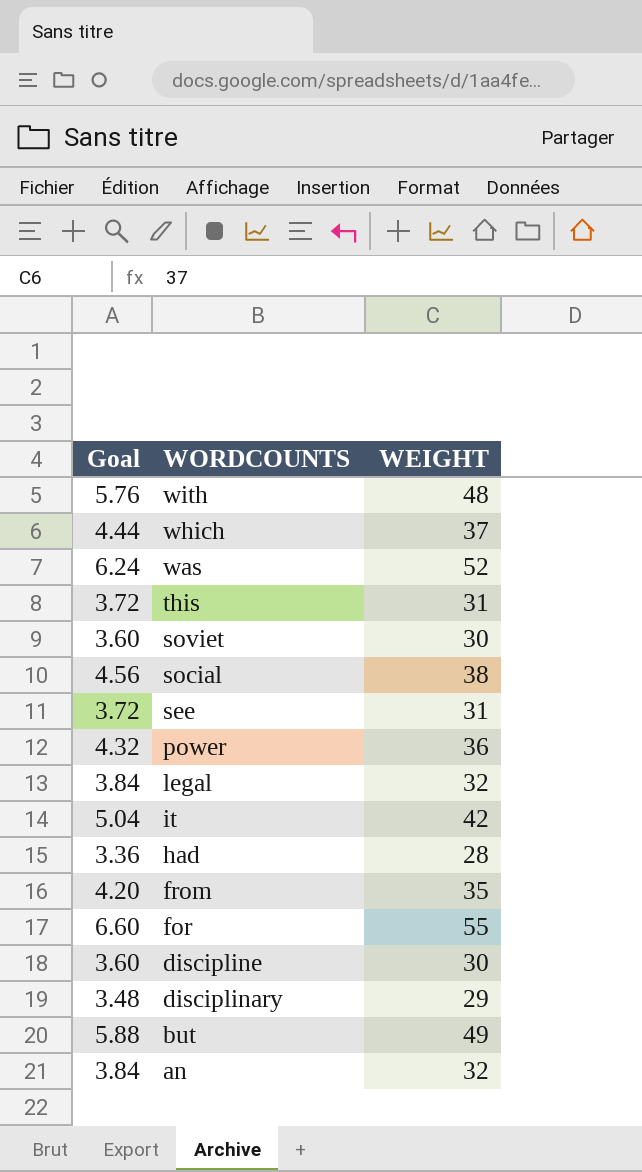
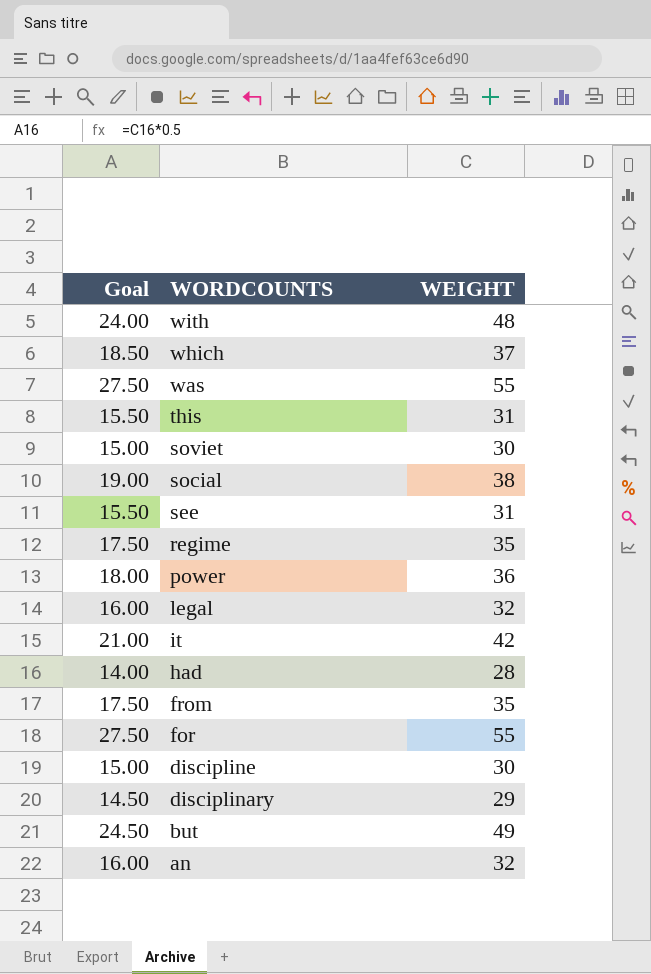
column Goal | formula: [WEIGHT] * 0.12 -> [WEIGHT] * 0.5
was | WEIGHT: 52 -> 55
row regime: none -> 17.50 | 35

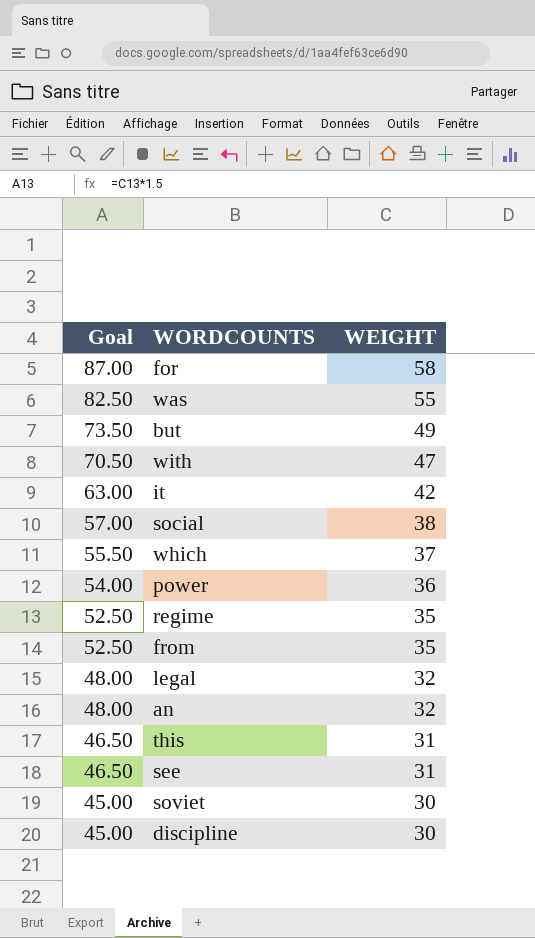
row order: WORDCOUNTS descending -> Goal descending
column Goal | formula: [WEIGHT] * 0.5 -> [WEIGHT] * 1.5
row had: 14.00 | 28 -> none
row disciplinary: 14.50 | 29 -> none
for | WEIGHT: 55 -> 58
with | WEIGHT: 48 -> 47

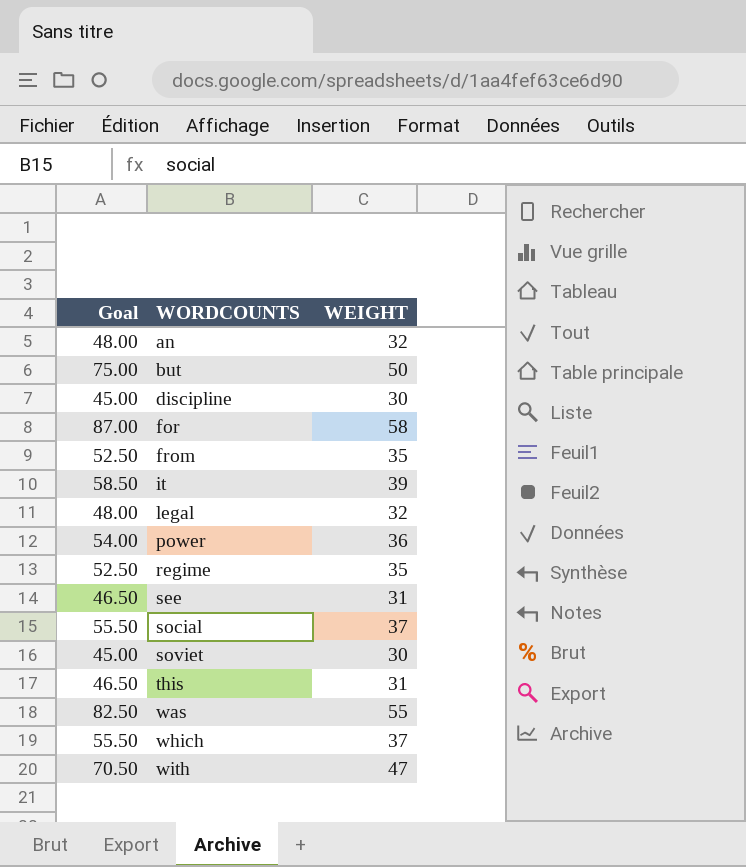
row order: Goal descending -> WORDCOUNTS ascending
but | Goal: 73.50 -> 75.00
but | WEIGHT: 49 -> 50
it | Goal: 63.00 -> 58.50
it | WEIGHT: 42 -> 39
social | Goal: 57.00 -> 55.50
social | WEIGHT: 38 -> 37

